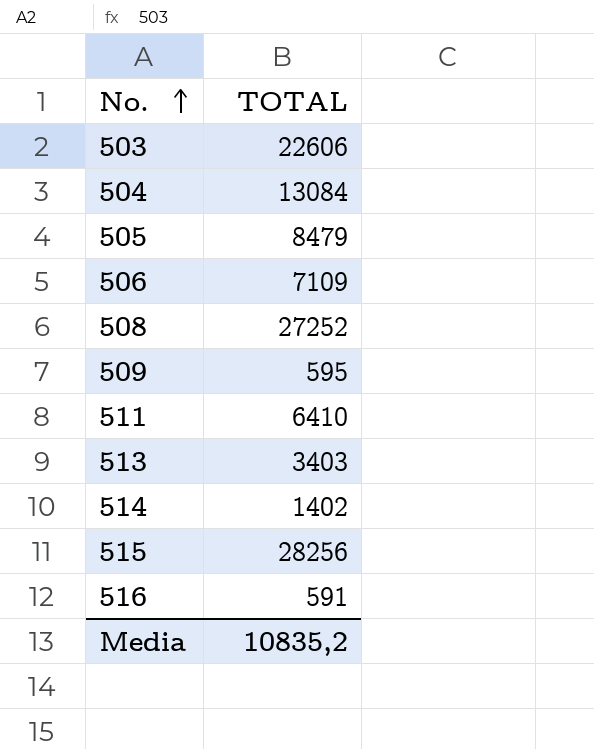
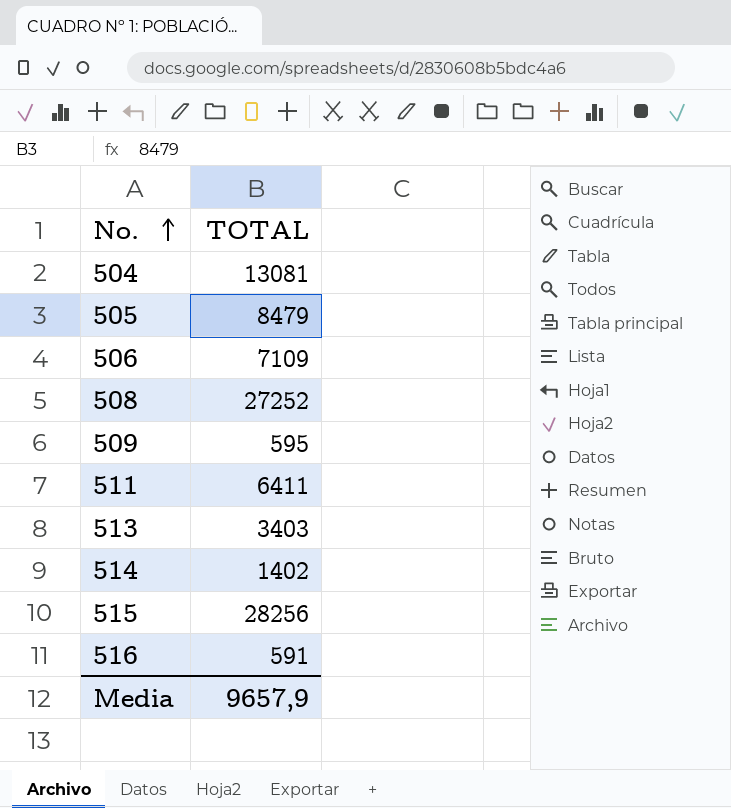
row 503: 22606 -> none
504 | TOTAL: 13084 -> 13081
511 | TOTAL: 6410 -> 6411
Media | TOTAL: 10835,2 -> 9657,9

